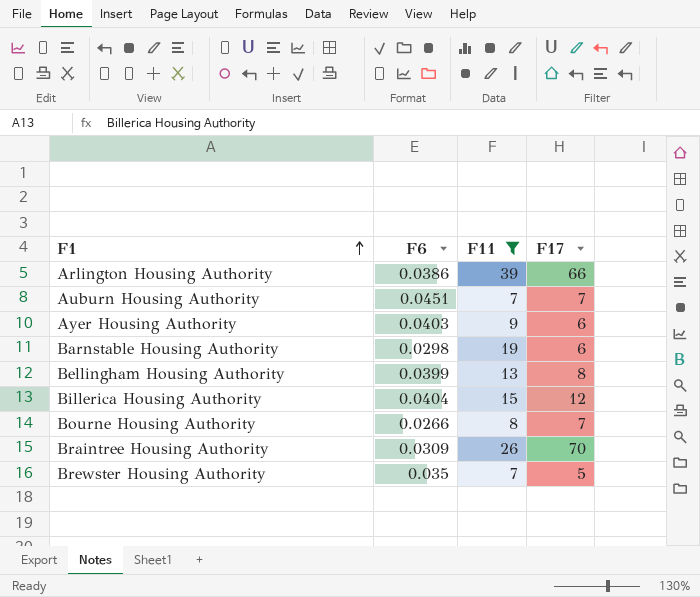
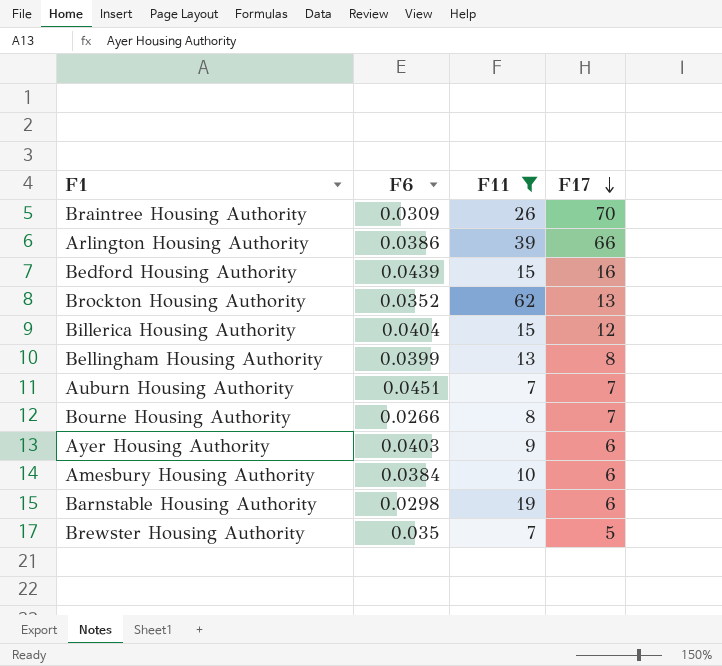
row order: F1 ascending -> F17 descending
row Bedford Housing Authority: none -> 0.0439 | 15 | 16
row Brockton Housing Authority: none -> 0.0352 | 62 | 13
row Amesbury Housing Authority: none -> 0.0384 | 10 | 6

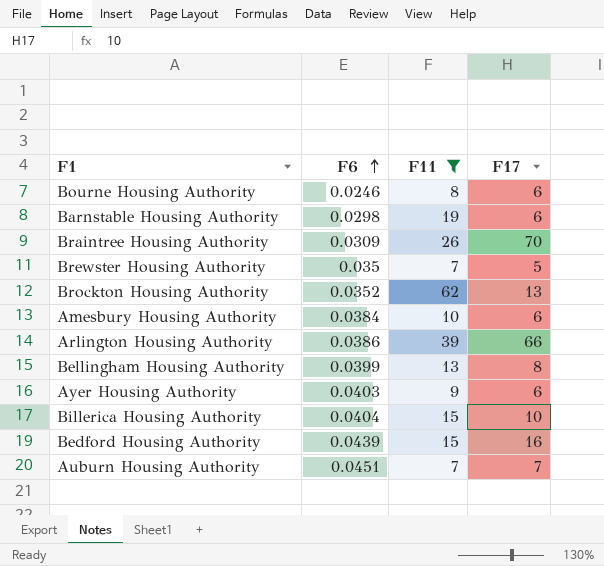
row order: F17 descending -> F6 ascending
Bourne Housing Authority | F6: 0.0266 -> 0.0246
Bourne Housing Authority | F17: 7 -> 6
Billerica Housing Authority | F17: 12 -> 10

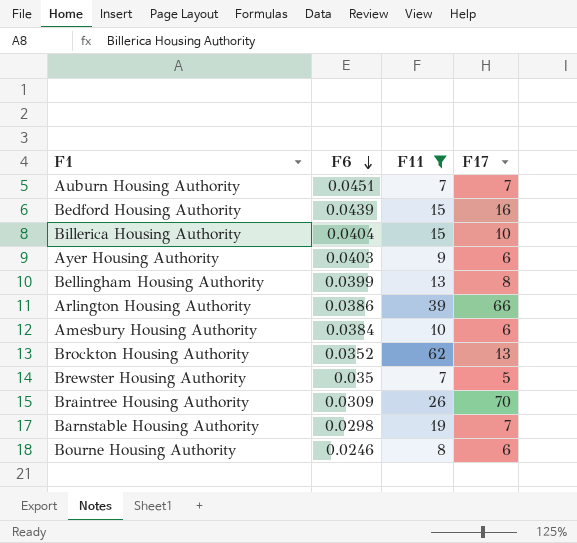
row order: F6 ascending -> F6 descending
Barnstable Housing Authority | F17: 6 -> 7

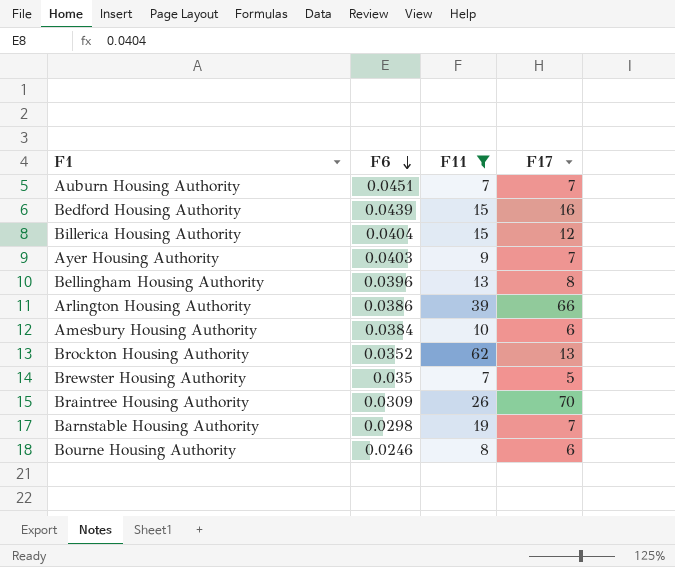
Billerica Housing Authority | F17: 10 -> 12
Ayer Housing Authority | F17: 6 -> 7
Bellingham Housing Authority | F6: 0.0399 -> 0.0396

